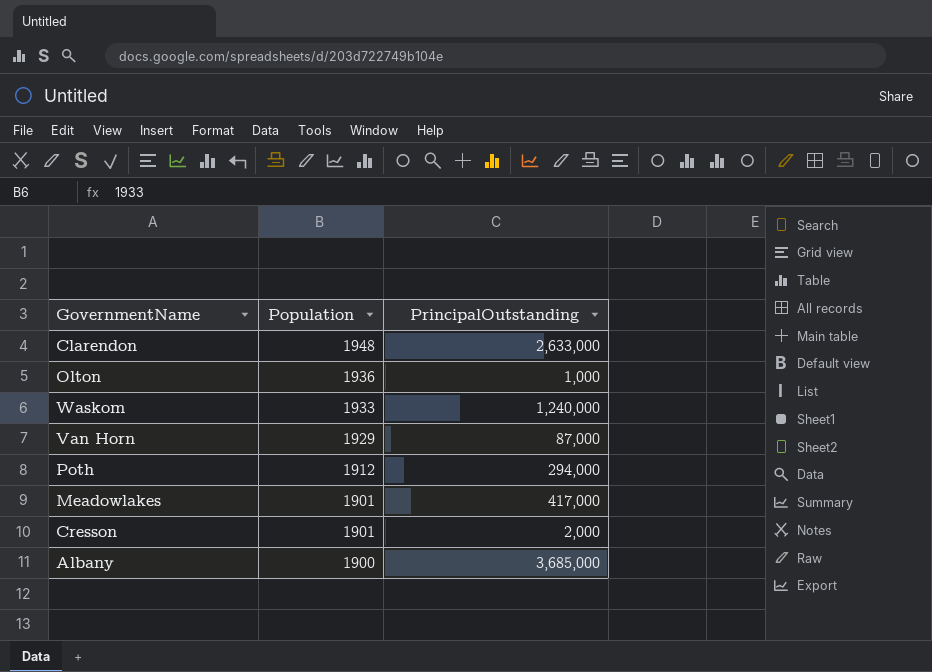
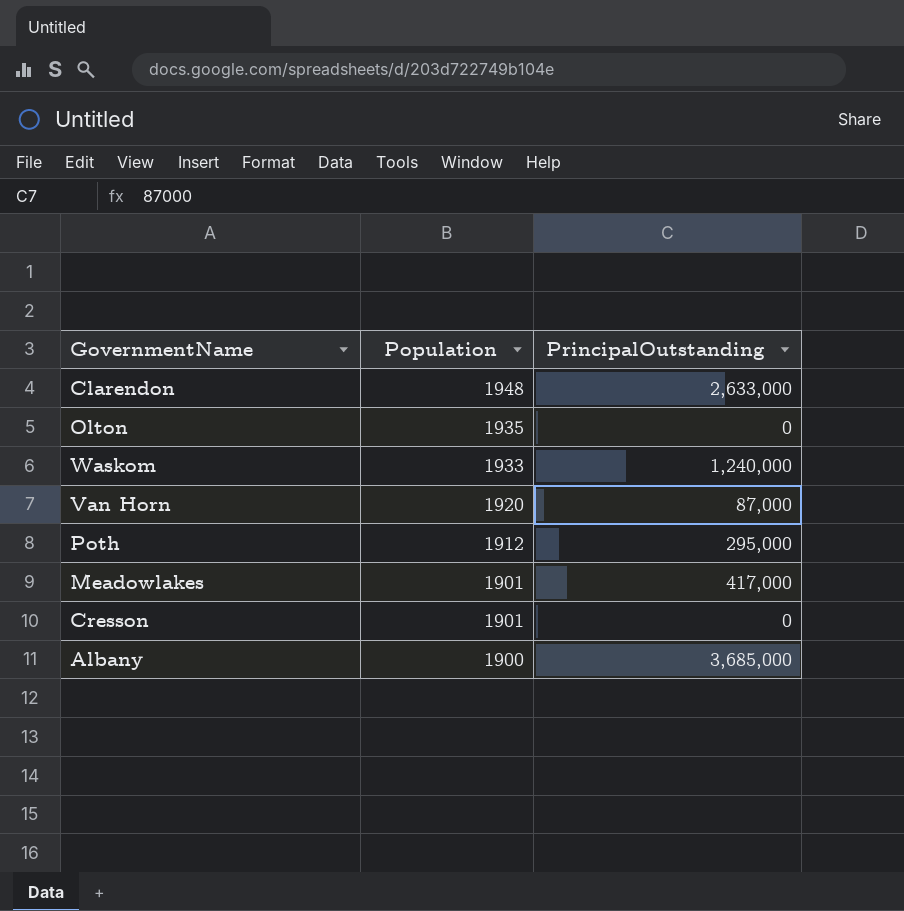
Olton | Population: 1936 -> 1935
Olton | PrincipalOutstanding: 1,000 -> 0
Van Horn | Population: 1929 -> 1920
Poth | PrincipalOutstanding: 294,000 -> 295,000
Cresson | PrincipalOutstanding: 2,000 -> 0

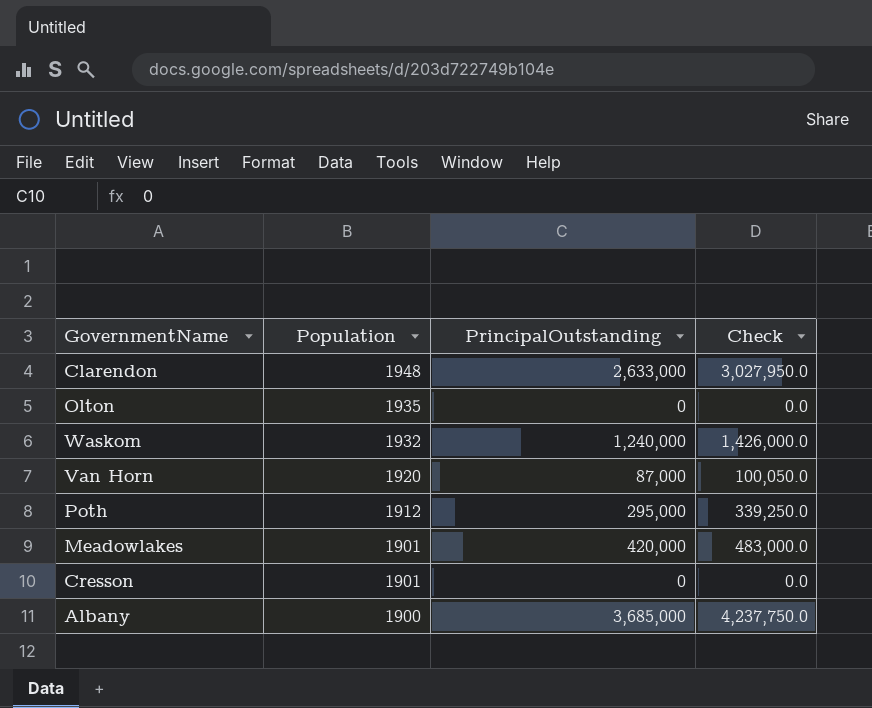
column Check | formula: none -> [PrincipalOutstanding] * 1.15
Waskom | Population: 1933 -> 1932
Meadowlakes | PrincipalOutstanding: 417,000 -> 420,000

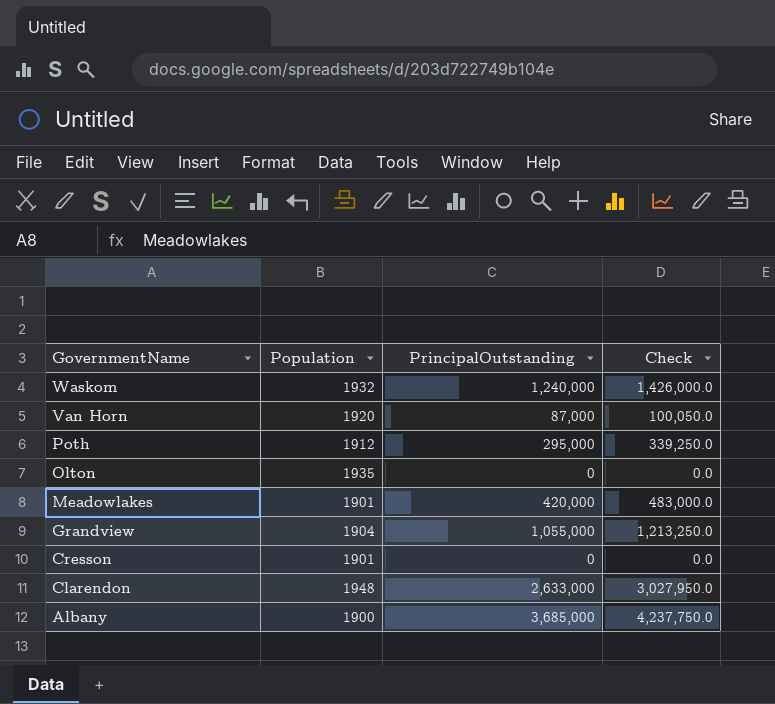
row order: Population descending -> GovernmentName descending
row Grandview: none -> 1904 | 1,055,000 | 1,213,250.0

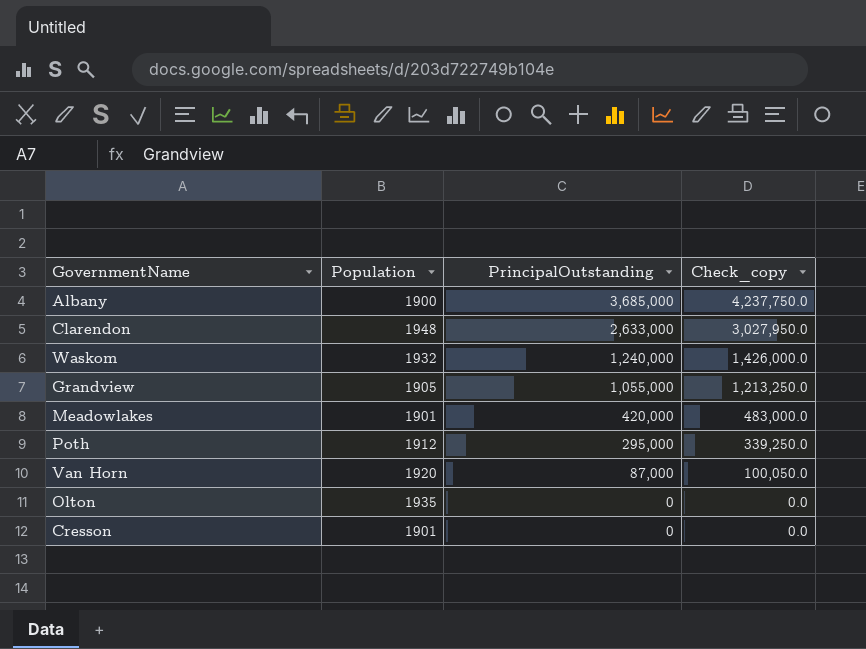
row order: GovernmentName descending -> PrincipalOutstanding descending
column name: Check -> Check_copy
Grandview | Population: 1904 -> 1905

